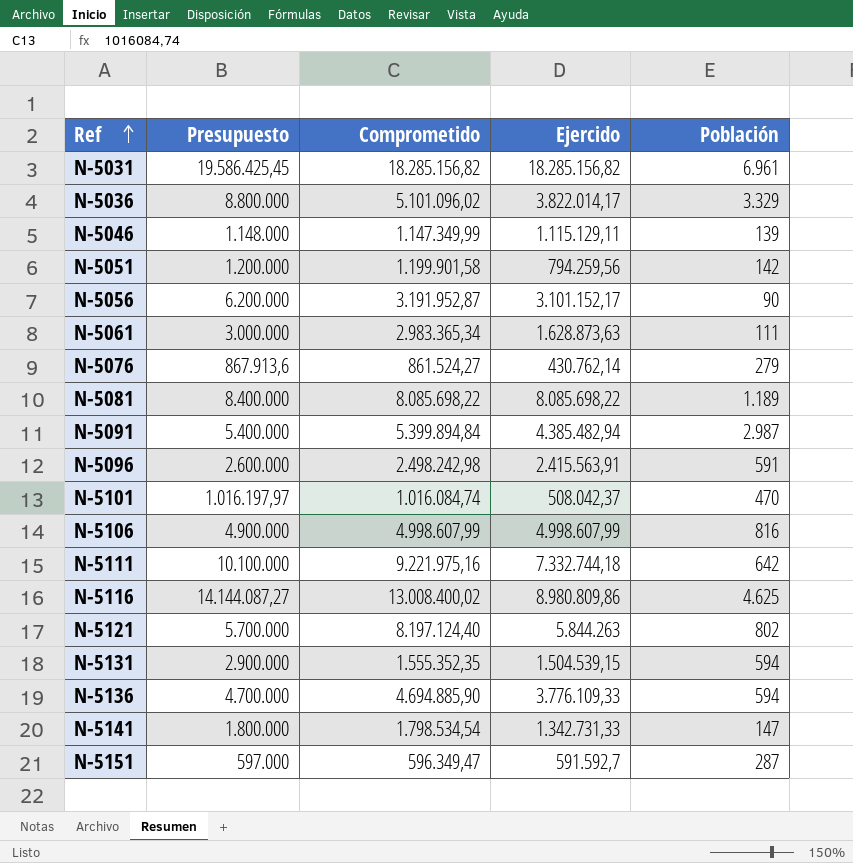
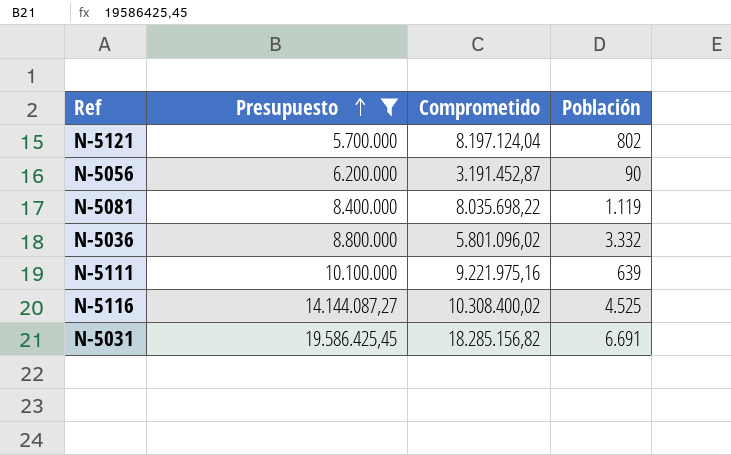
filter: none -> Presupuesto >= 5.700.000
row order: Ref ascending -> Presupuesto ascending
column Ejercido | position: 4 -> none
N-5121 | Comprometido: 8.197.124,40 -> 8.197.124,04
N-5056 | Comprometido: 3.191.952,87 -> 3.191.452,87
N-5081 | Comprometido: 8.085.698,22 -> 8.035.698,22
N-5081 | Población: 1.189 -> 1.119
N-5036 | Comprometido: 5.101.096,02 -> 5.801.096,02
N-5036 | Población: 3.329 -> 3.332
N-5111 | Población: 642 -> 639
N-5116 | Comprometido: 13.008.400,02 -> 10.308.400,02
N-5116 | Población: 4.625 -> 4.525
N-5031 | Población: 6.961 -> 6.691

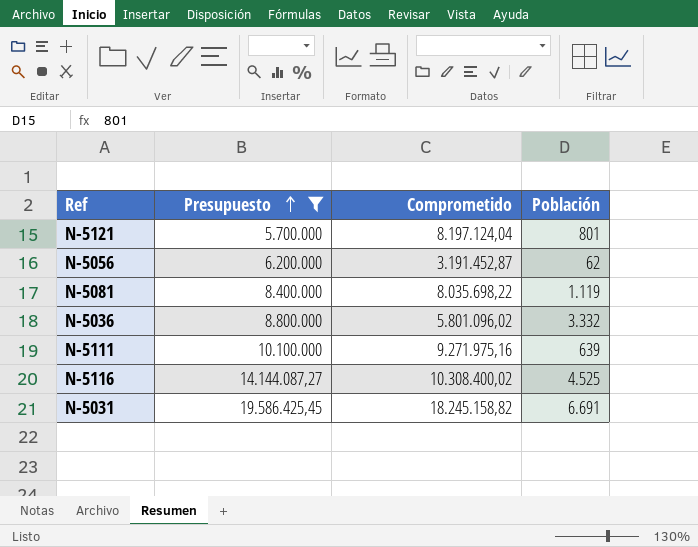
N-5121 | Población: 802 -> 801
N-5056 | Población: 90 -> 62
N-5111 | Comprometido: 9.221.975,16 -> 9.271.975,16
N-5031 | Comprometido: 18.285.156,82 -> 18.245.158,82

